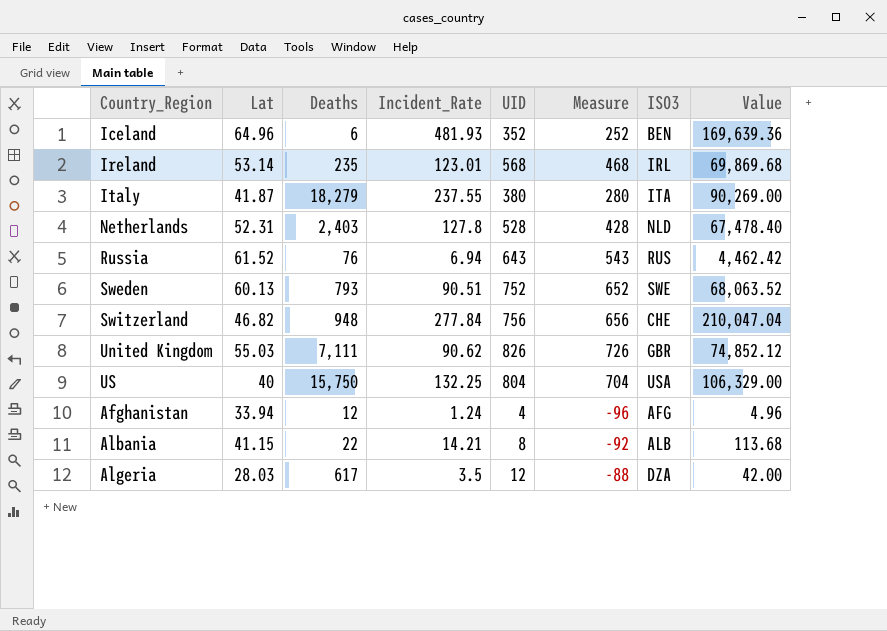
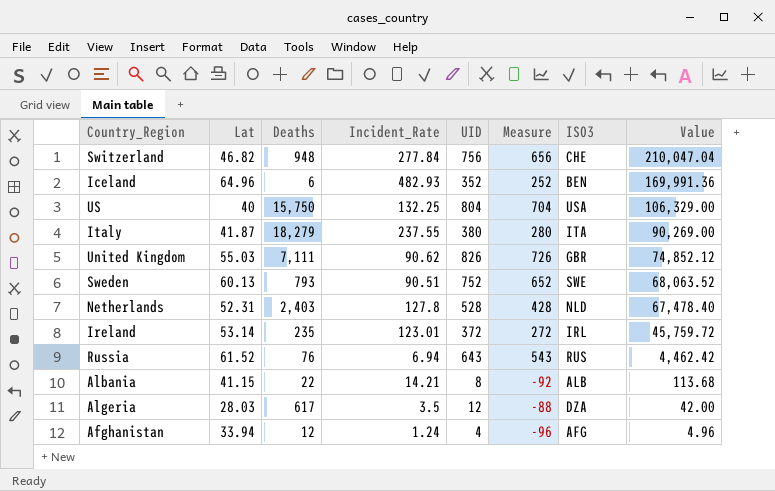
row order: none -> Value descending
Iceland | Incident_Rate: 481.93 -> 482.93
Iceland | Value: 169,639.36 -> 169,991.36
Ireland | UID: 568 -> 372
Ireland | Measure: 468 -> 272
Ireland | Value: 69,869.68 -> 45,759.72

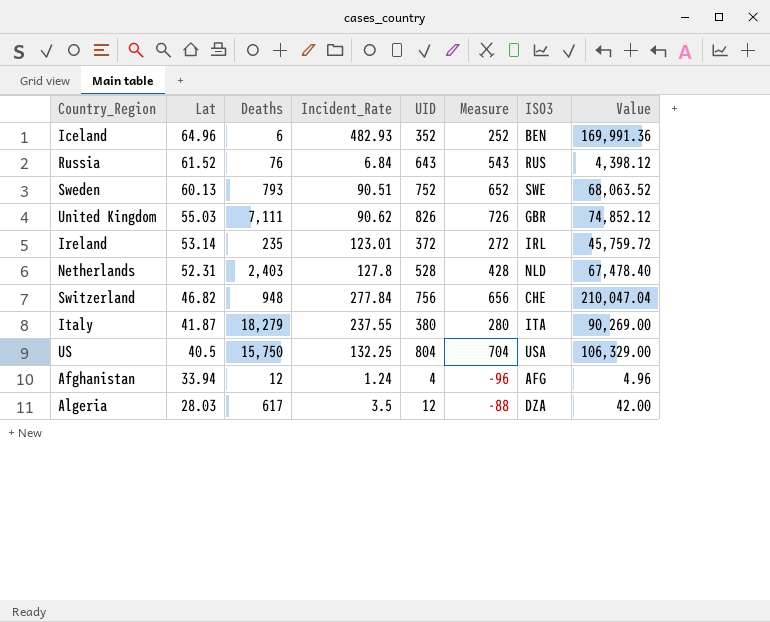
row order: Value descending -> Lat descending
row Albania: 41.15 | 22 | 14.21 | 8 | -92 | ALB | 113.68 -> none
Russia | Incident_Rate: 6.94 -> 6.84
Russia | Value: 4,462.42 -> 4,398.12
US | Lat: 40 -> 40.5

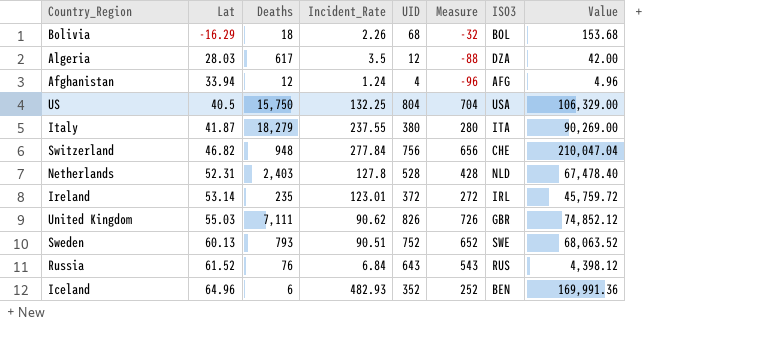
row order: Lat descending -> Lat ascending
row Bolivia: none -> -16.29 | 18 | 2.26 | 68 | -32 | BOL | 153.68

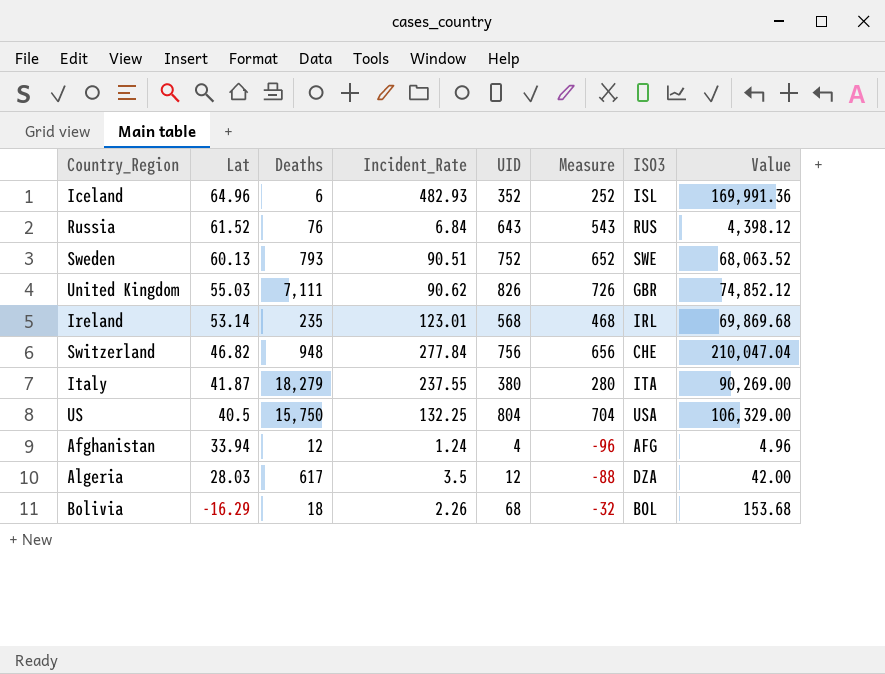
row order: Lat ascending -> Lat descending
row Netherlands: 52.31 | 2,403 | 127.8 | 528 | 428 | NLD | 67,478.40 -> none
Iceland | ISO3: BEN -> ISL
Ireland | UID: 372 -> 568
Ireland | Measure: 272 -> 468
Ireland | Value: 45,759.72 -> 69,869.68

